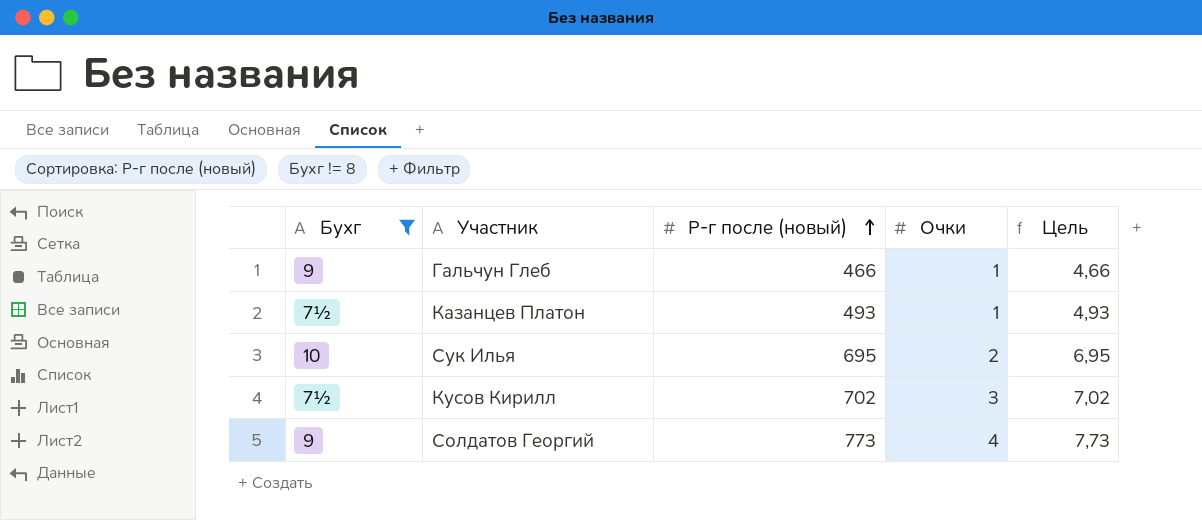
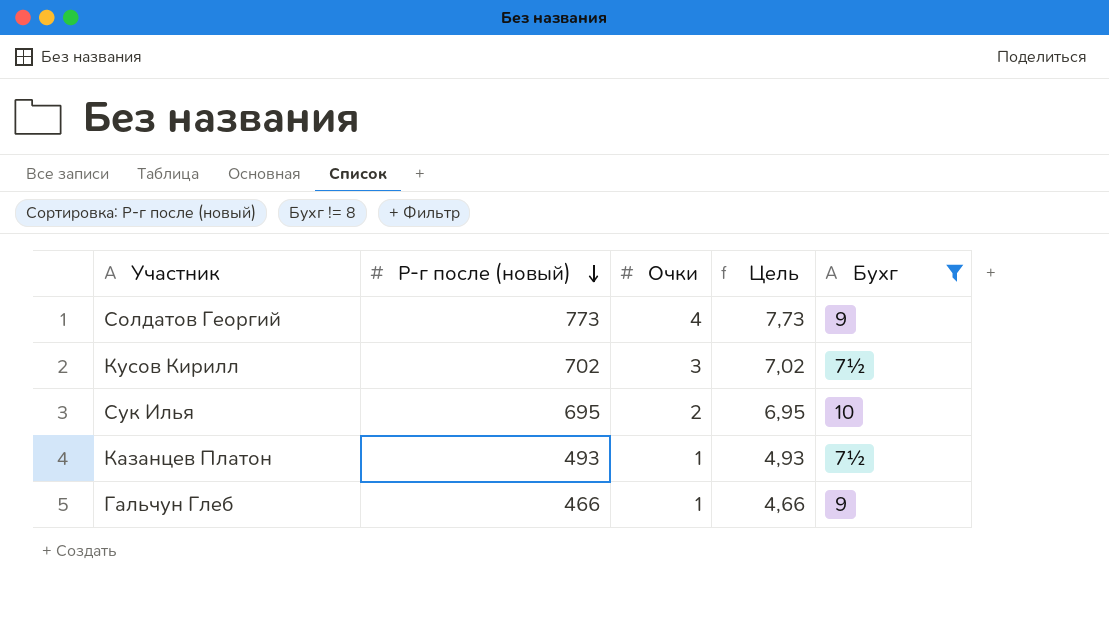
row order: Р-г после (новый) ascending -> Р-г после (новый) descending
column Бухг | position: 1 -> 5

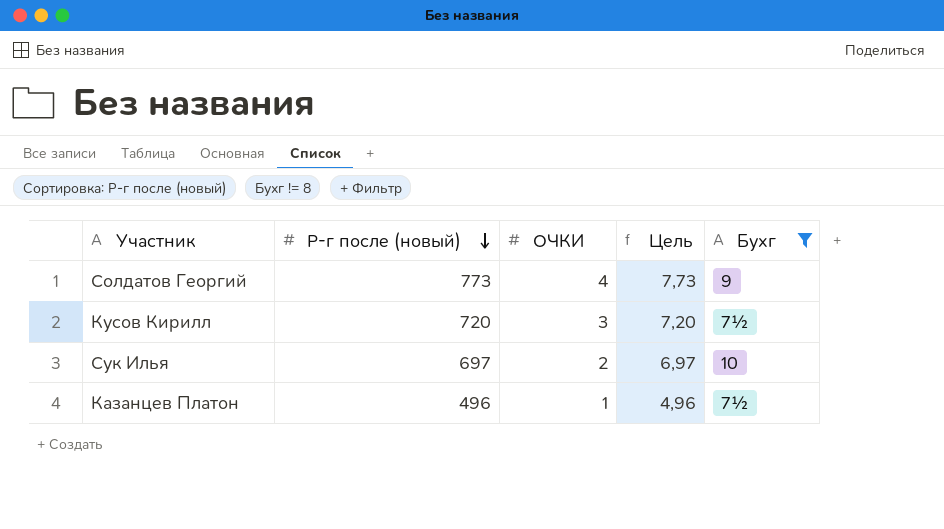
column name: Очки -> ОЧКИ
row Гальчун Глеб: 466 | 1 | 4,66 | 9 -> none
Кусов Кирилл | Р-г после (новый): 702 -> 720
Кусов Кирилл | Цель: 7,02 -> 7,20
Сук Илья | Р-г после (новый): 695 -> 697
Сук Илья | Цель: 6,95 -> 6,97
Казанцев Платон | Р-г после (новый): 493 -> 496
Казанцев Платон | Цель: 4,93 -> 4,96

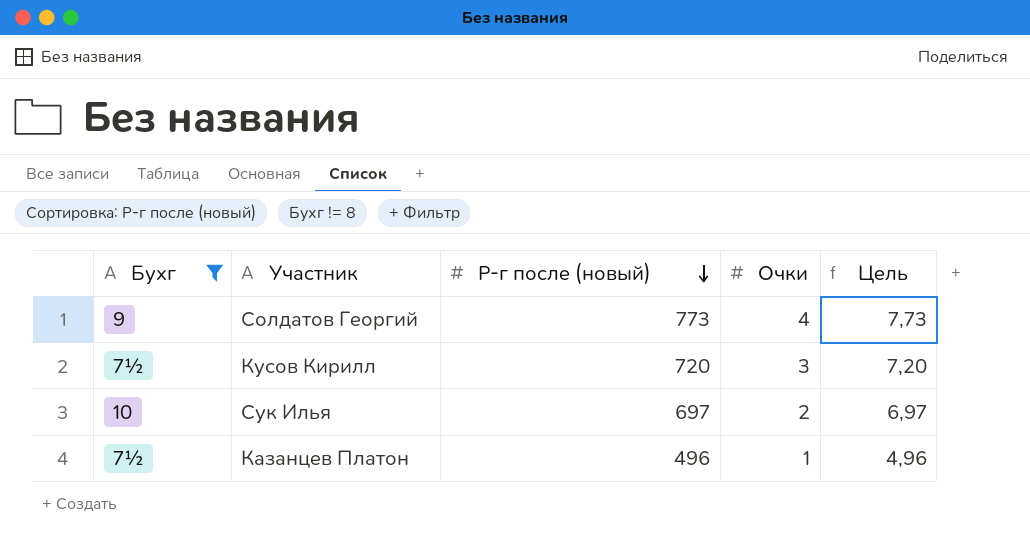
column Бухг | position: 5 -> 1
column name: ОЧКИ -> Очки

